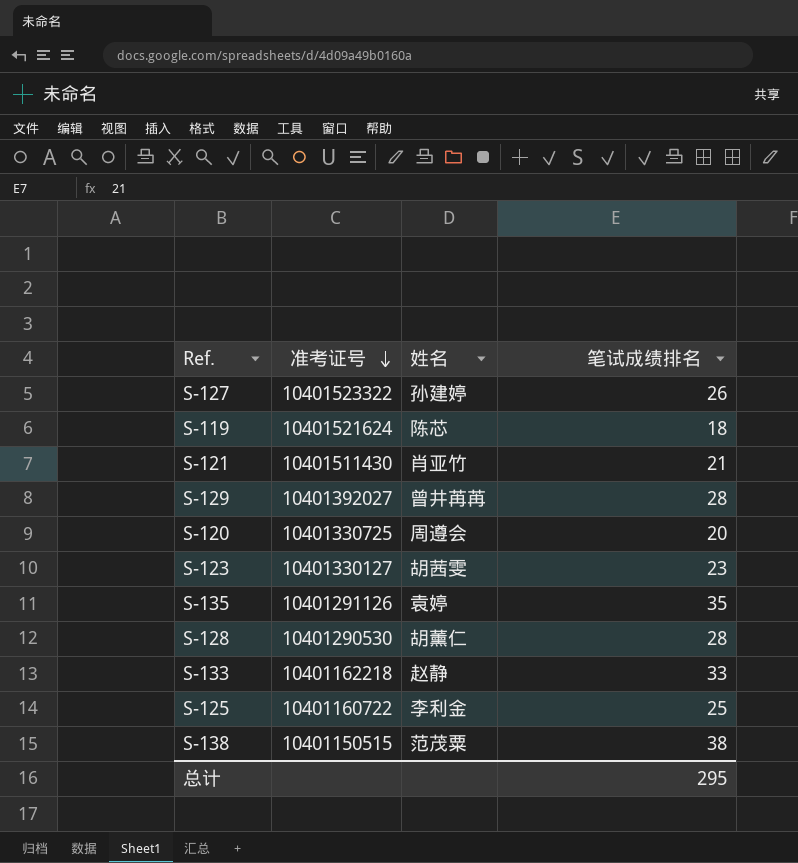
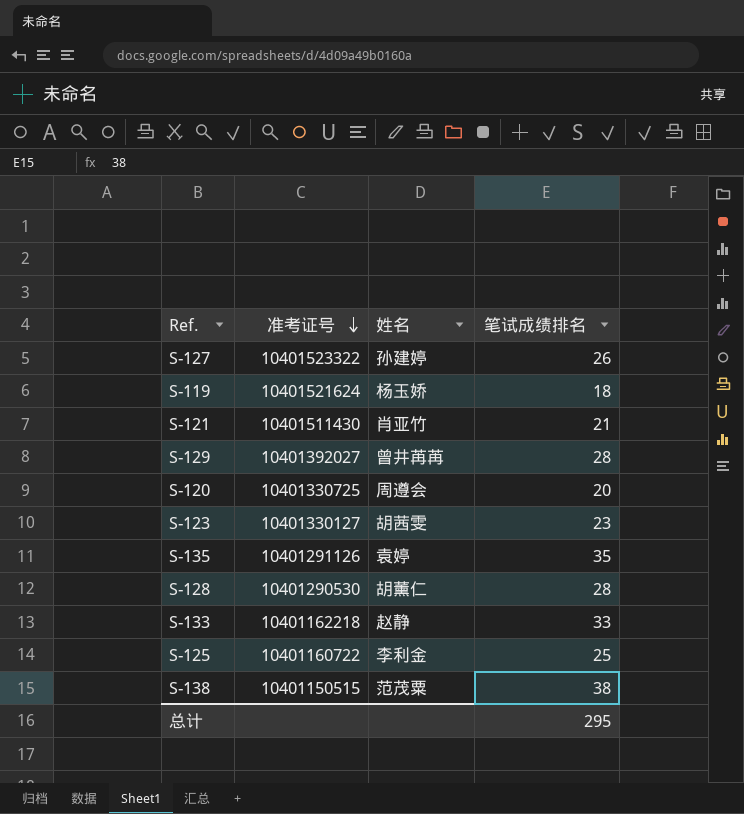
S-119 | 姓名: 陈芯 -> 杨玉娇

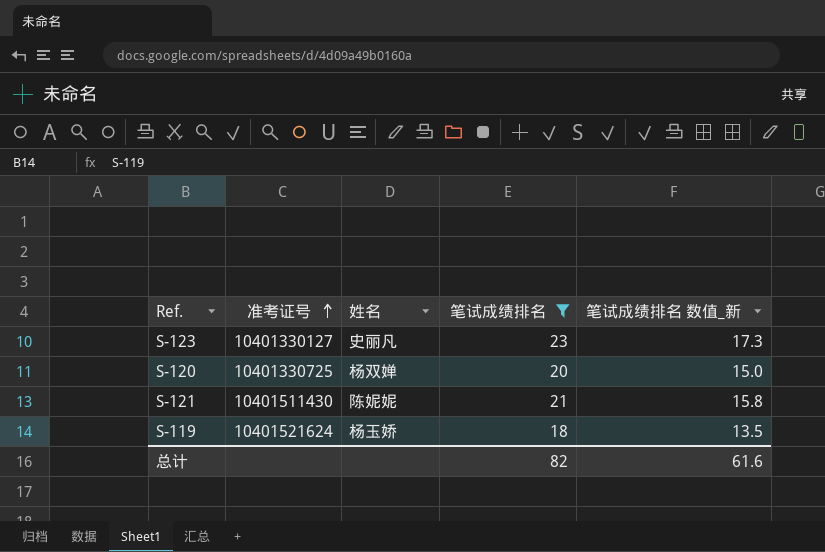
filter: none -> 笔试成绩排名 <= 23
row order: 准考证号 descending -> 准考证号 ascending
column 笔试成绩排名 数值_新 | formula: none -> [笔试成绩排名] * 0.75
S-123 | 姓名: 胡茜雯 -> 史丽凡
S-120 | 姓名: 周遵会 -> 杨双婵
S-121 | 姓名: 肖亚竹 -> 陈妮妮
总计 | 笔试成绩排名: 295 -> 82

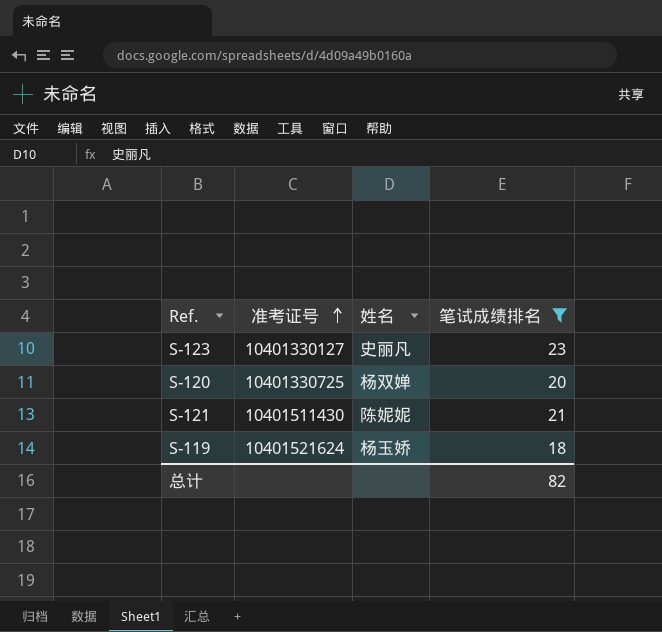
column 笔试成绩排名 数值_新 | formula: [笔试成绩排名] * 0.75 -> none

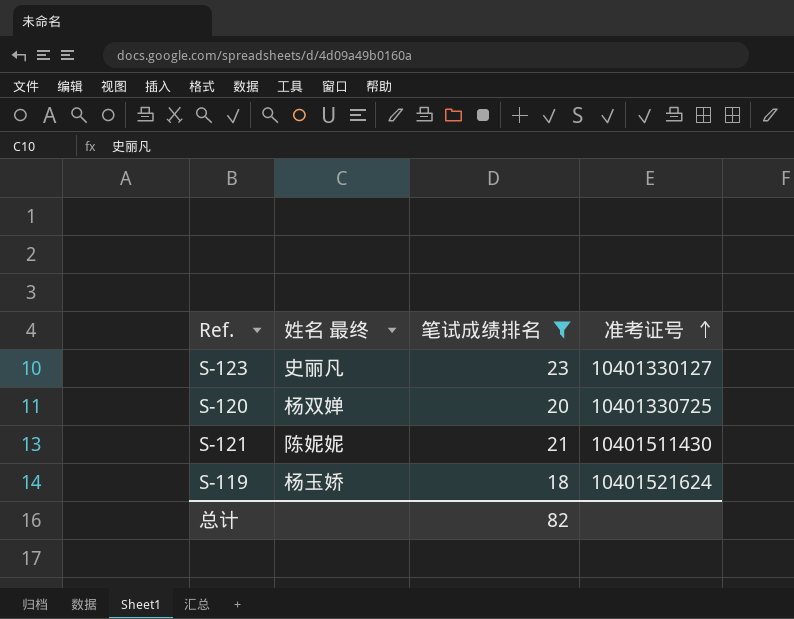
column name: 姓名 -> 姓名 最终
column 准考证号 | position: 2 -> 4

